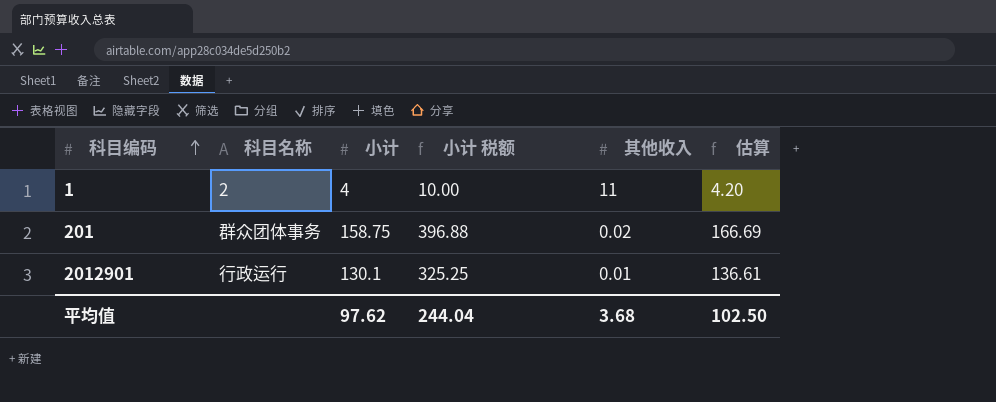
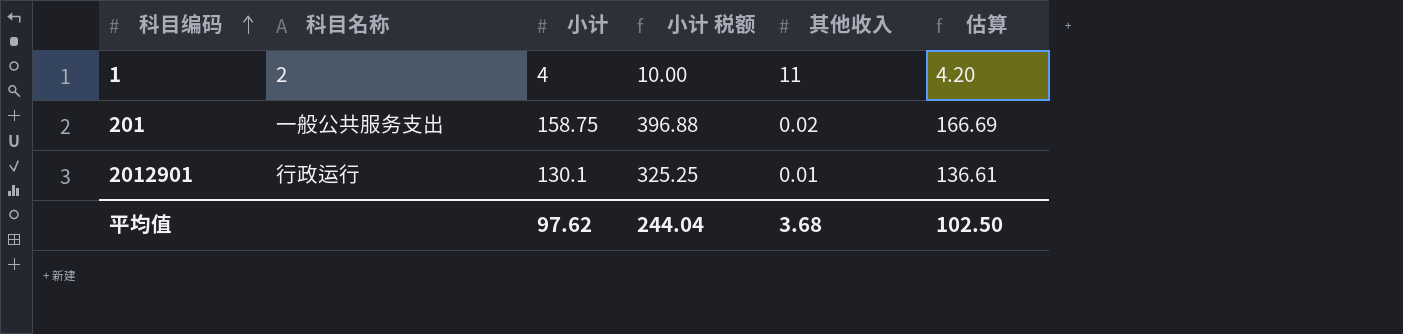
201 | 科目名称: 群众团体事务 -> 一般公共服务支出

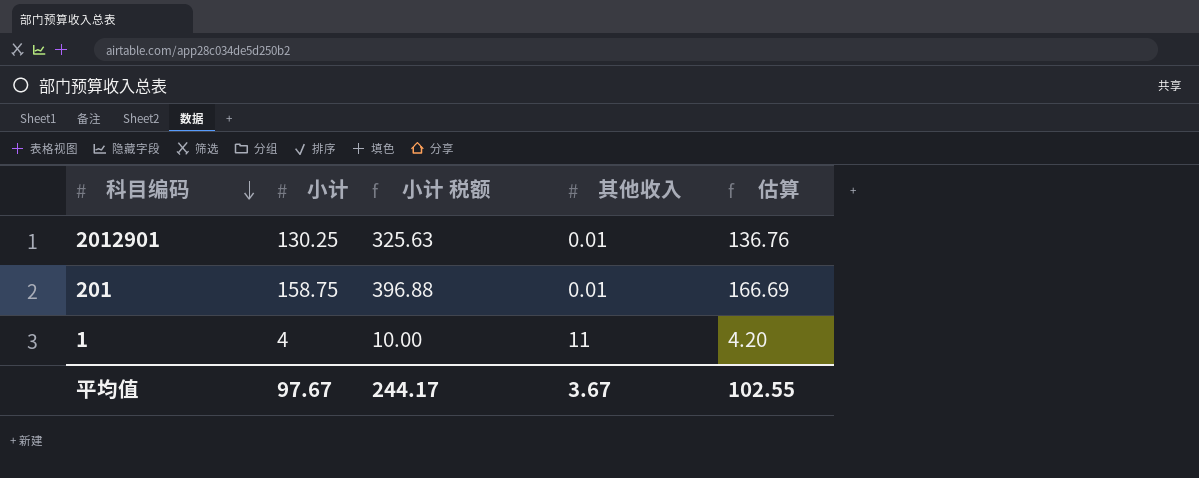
row order: 科目编码 ascending -> 科目编码 descending
column 科目名称 | position: 2 -> none
2012901 | 小计: 130.1 -> 130.25
2012901 | 小计 税额: 325.25 -> 325.63
2012901 | 估算: 136.61 -> 136.76
201 | 其他收入: 0.02 -> 0.01
平均值 | 小计: 97.62 -> 97.67
平均值 | 小计 税额: 244.04 -> 244.17
平均值 | 其他收入: 3.68 -> 3.67
平均值 | 估算: 102.50 -> 102.55

